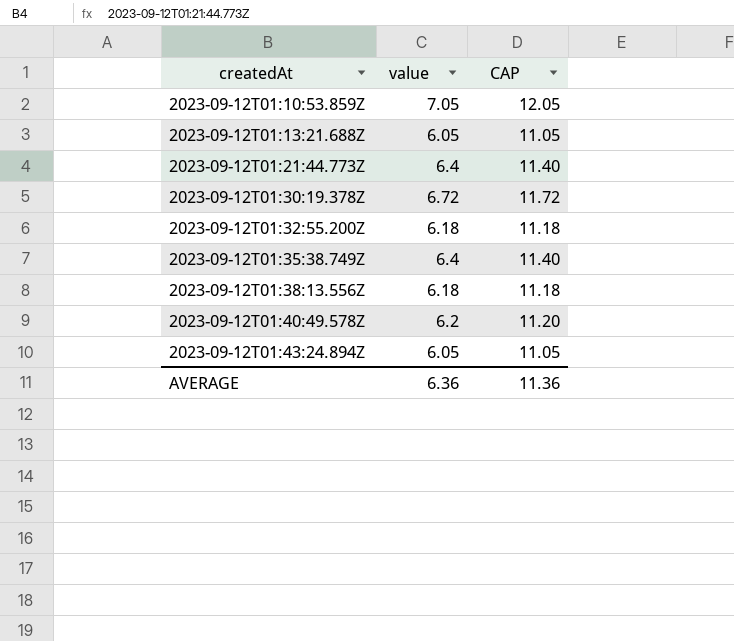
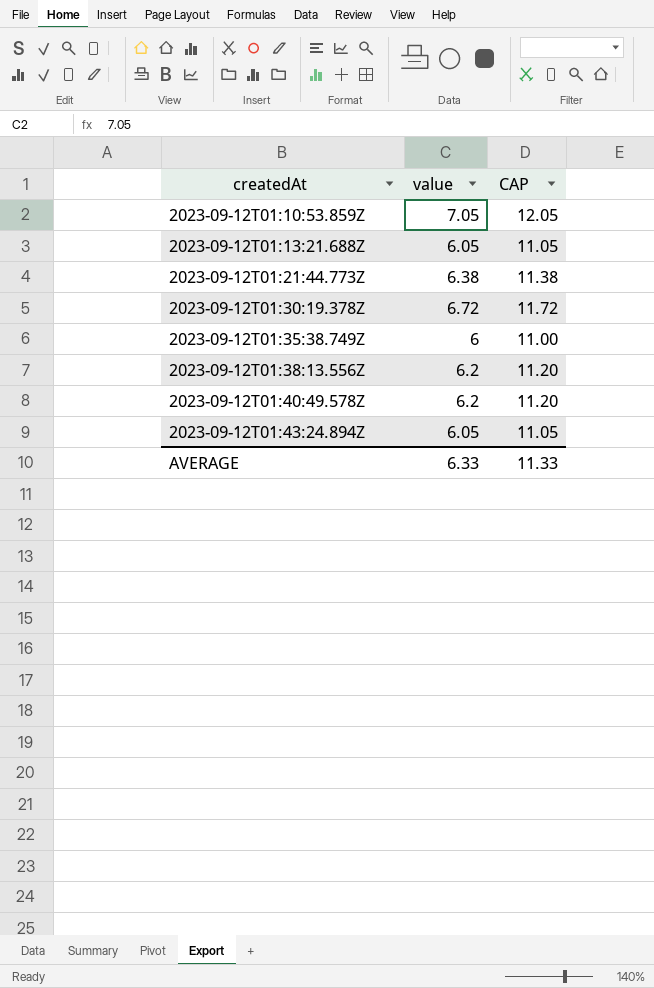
row 2023-09-12T01:32:55.200Z: 6.18 | 11.18 -> none
2023-09-12T01:21:44.773Z | value: 6.4 -> 6.38
2023-09-12T01:21:44.773Z | CAP: 11.40 -> 11.38
2023-09-12T01:35:38.749Z | value: 6.4 -> 6
2023-09-12T01:35:38.749Z | CAP: 11.40 -> 11.00
2023-09-12T01:38:13.556Z | value: 6.18 -> 6.2
2023-09-12T01:38:13.556Z | CAP: 11.18 -> 11.20
AVERAGE | value: 6.36 -> 6.33
AVERAGE | CAP: 11.36 -> 11.33

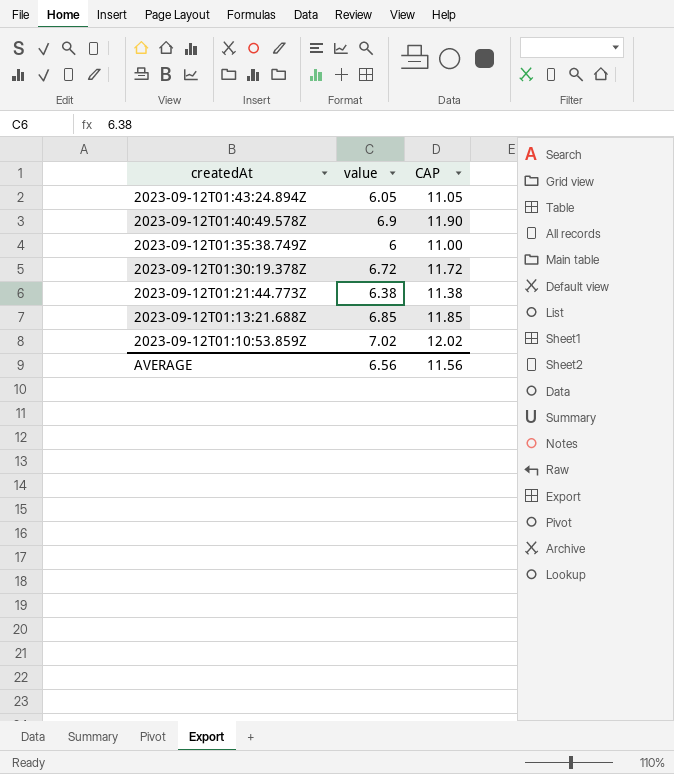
row order: createdAt ascending -> createdAt descending
row 2023-09-12T01:38:13.556Z: 6.2 | 11.20 -> none
2023-09-12T01:40:49.578Z | value: 6.2 -> 6.9
2023-09-12T01:40:49.578Z | CAP: 11.20 -> 11.90
2023-09-12T01:13:21.688Z | value: 6.05 -> 6.85
2023-09-12T01:13:21.688Z | CAP: 11.05 -> 11.85
2023-09-12T01:10:53.859Z | value: 7.05 -> 7.02
2023-09-12T01:10:53.859Z | CAP: 12.05 -> 12.02
AVERAGE | value: 6.33 -> 6.56
AVERAGE | CAP: 11.33 -> 11.56

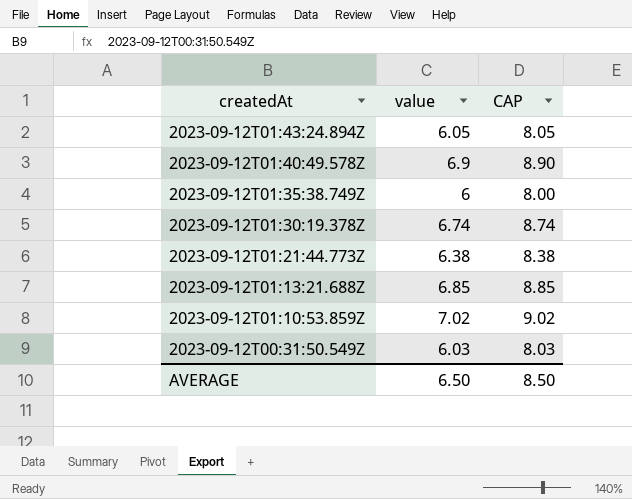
column CAP | formula: [value] + 5 -> [value] + 2
2023-09-12T01:30:19.378Z | value: 6.72 -> 6.74
row 2023-09-12T00:31:50.549Z: none -> 6.03 | 8.03
AVERAGE | value: 6.56 -> 6.50
AVERAGE | CAP: 11.56 -> 8.50

